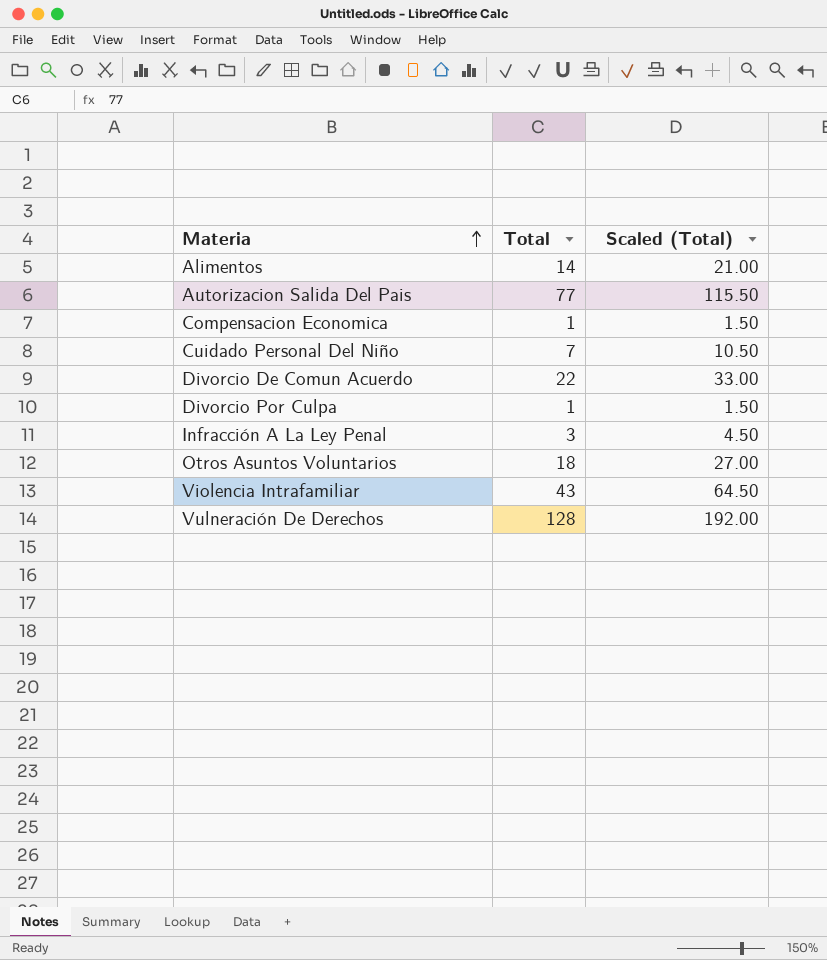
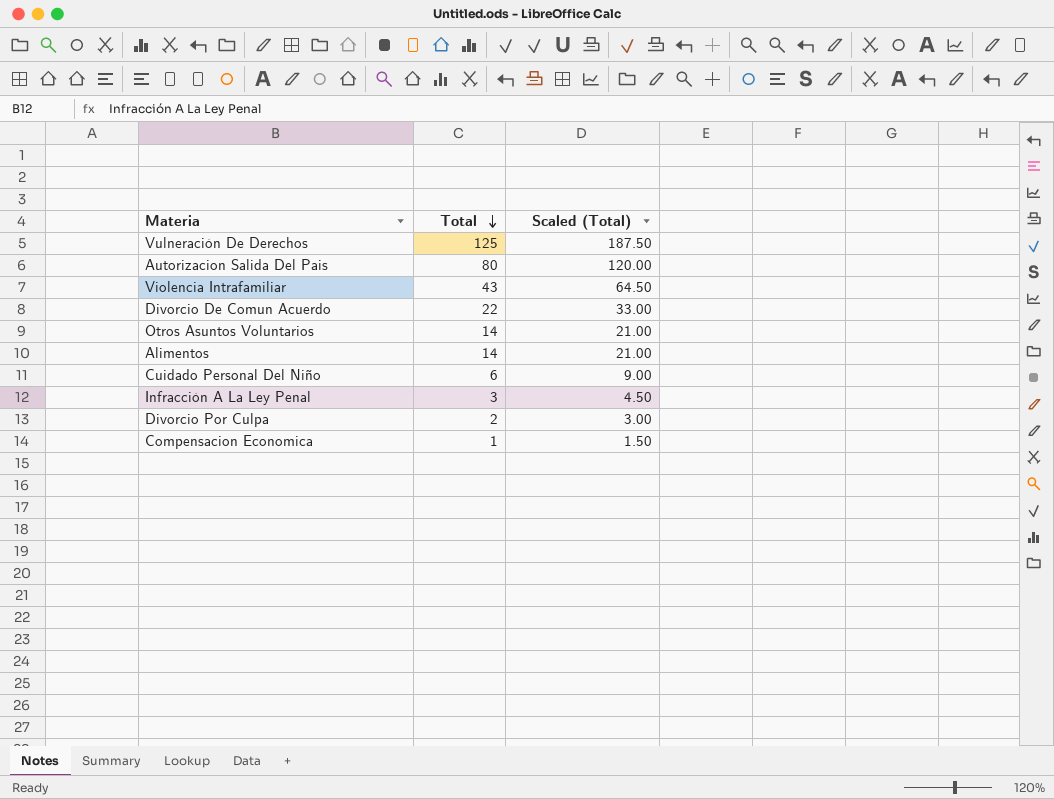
row order: Materia ascending -> Total descending
Vulneración De Derechos | Total: 128 -> 125
Vulneración De Derechos | Scaled (Total): 192.00 -> 187.50
Autorizacion Salida Del Pais | Total: 77 -> 80
Autorizacion Salida Del Pais | Scaled (Total): 115.50 -> 120.00
Otros Asuntos Voluntarios | Total: 18 -> 14
Otros Asuntos Voluntarios | Scaled (Total): 27.00 -> 21.00
Cuidado Personal Del Niño | Total: 7 -> 6
Cuidado Personal Del Niño | Scaled (Total): 10.50 -> 9.00
Divorcio Por Culpa | Total: 1 -> 2
Divorcio Por Culpa | Scaled (Total): 1.50 -> 3.00

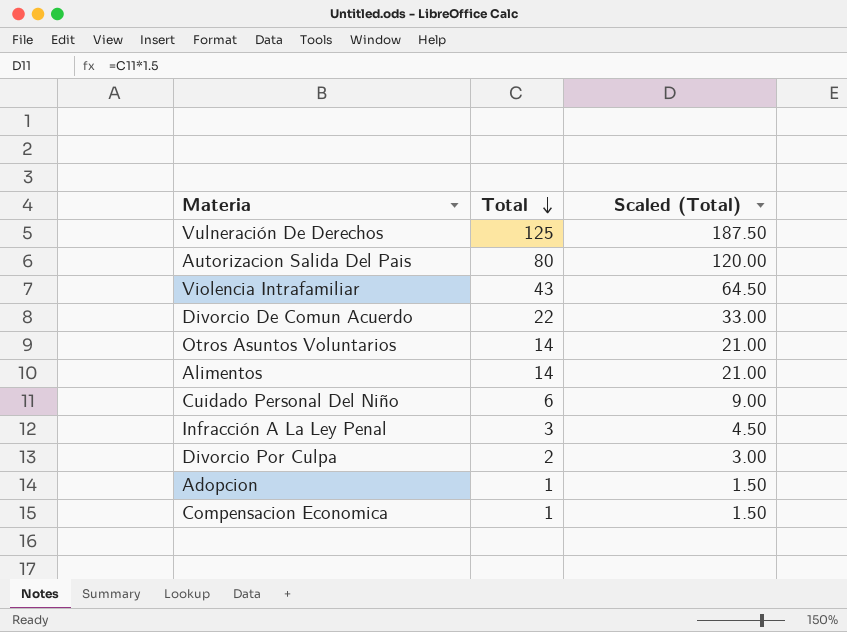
row Adopcion: none -> 1 | 1.50

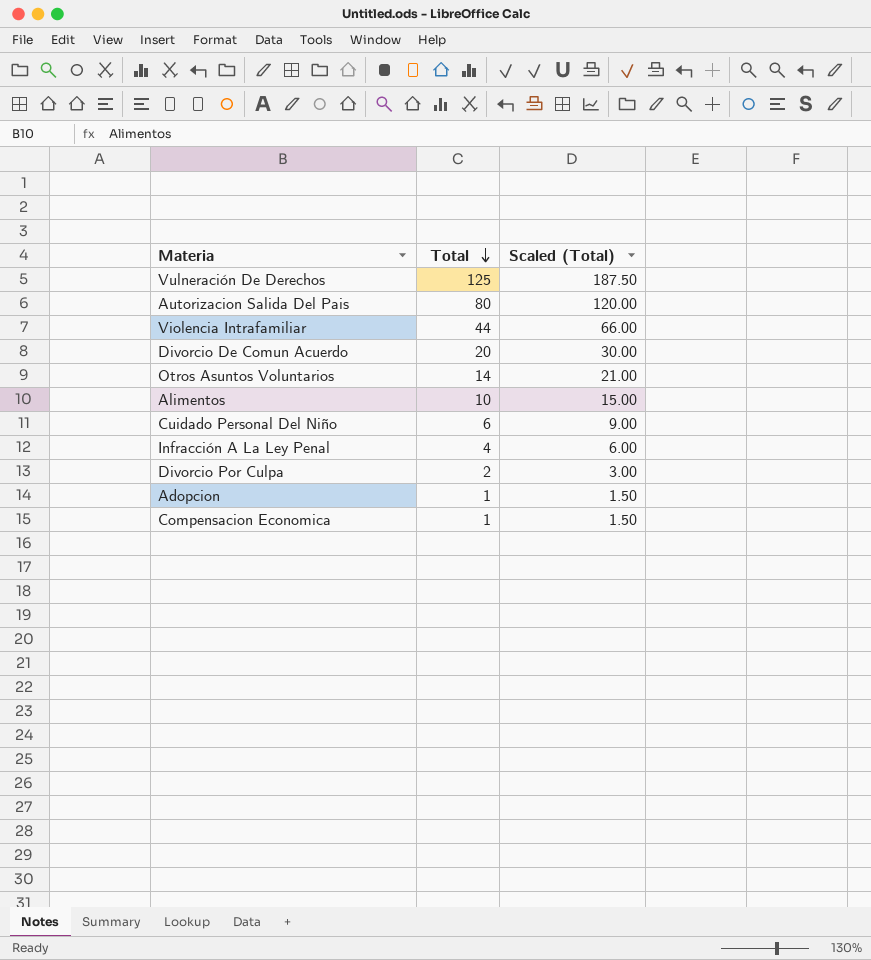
Violencia Intrafamiliar | Total: 43 -> 44
Violencia Intrafamiliar | Scaled (Total): 64.50 -> 66.00
Divorcio De Comun Acuerdo | Total: 22 -> 20
Divorcio De Comun Acuerdo | Scaled (Total): 33.00 -> 30.00
Alimentos | Total: 14 -> 10
Alimentos | Scaled (Total): 21.00 -> 15.00
Infracción A La Ley Penal | Total: 3 -> 4
Infracción A La Ley Penal | Scaled (Total): 4.50 -> 6.00

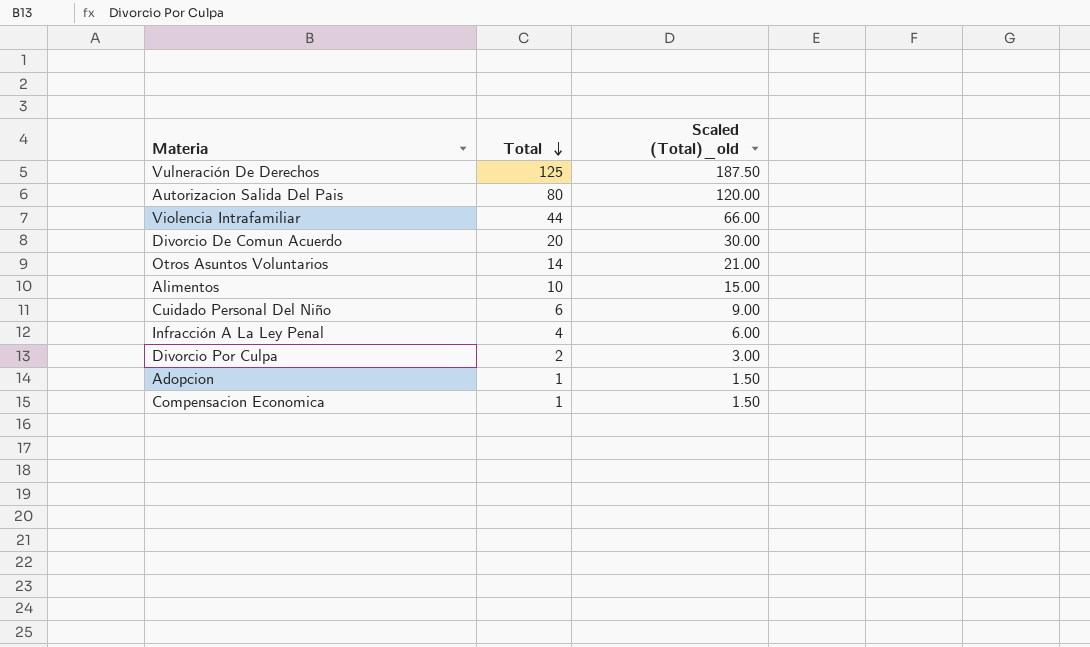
column name: Scaled (Total) -> Scaled (Total)_old

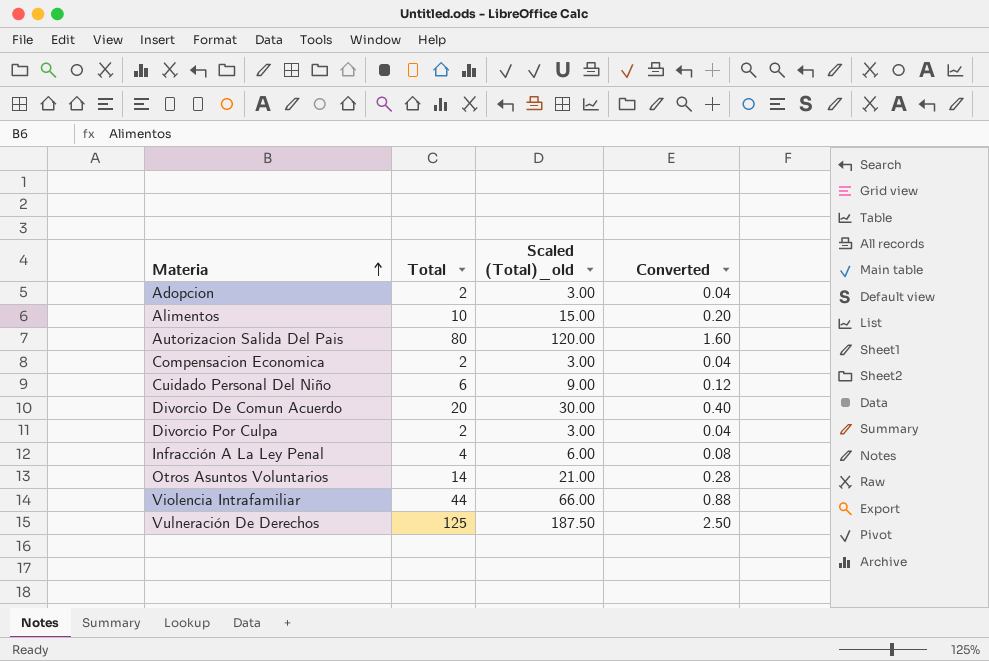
row order: Total descending -> Materia ascending
column Converted | formula: none -> [Total] * 0.02
Adopcion | Total: 1 -> 2
Adopcion | Scaled (Total)_old: 1.50 -> 3.00
Compensacion Economica | Total: 1 -> 2
Compensacion Economica | Scaled (Total)_old: 1.50 -> 3.00

